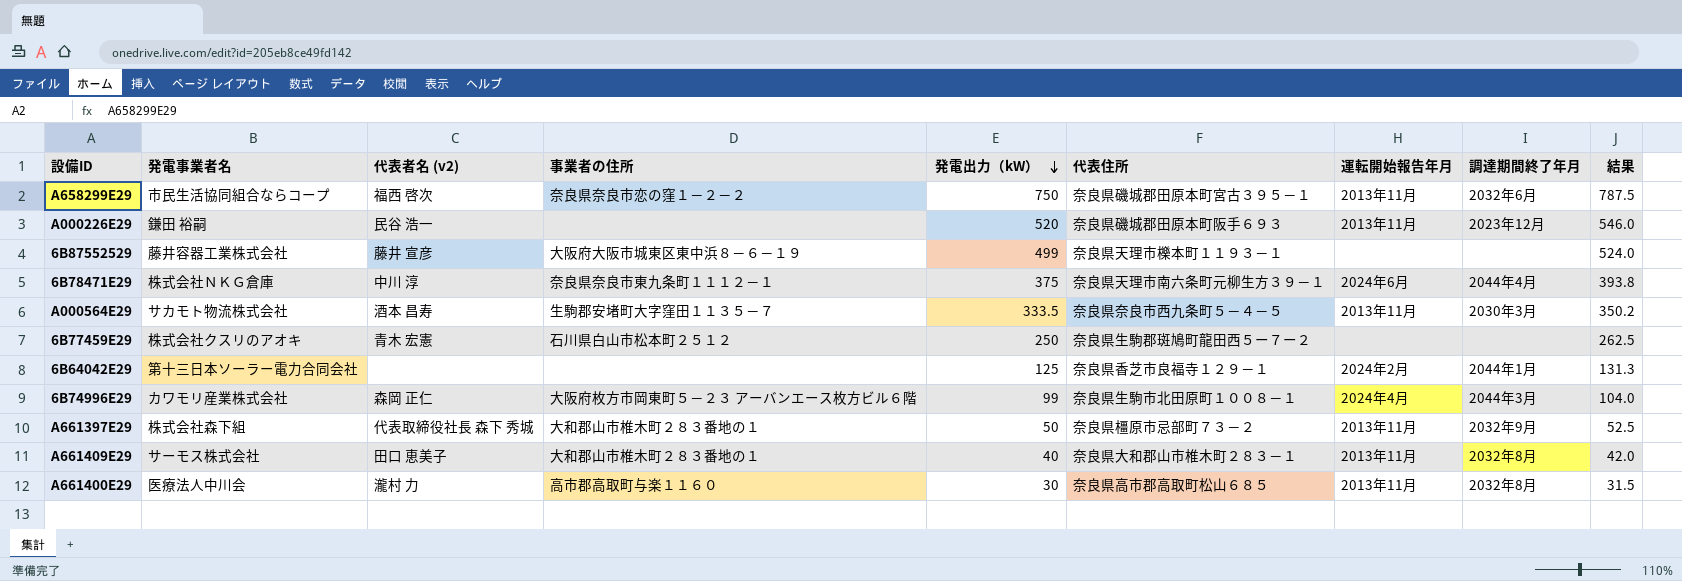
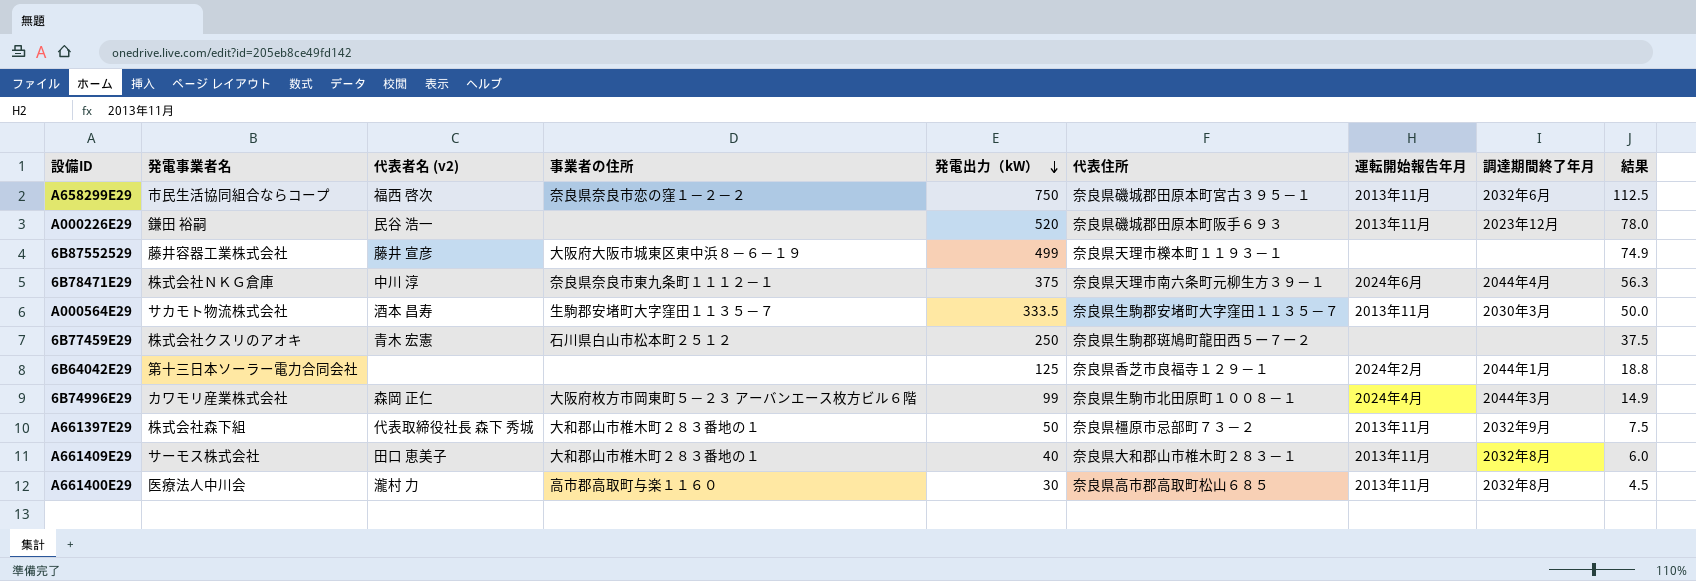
column 結果 | formula: [発電出力（kW）] * 1.05 -> [発電出力（kW）] * 0.15
A000564E29 | 代表住所: 奈良県奈良市西九条町５－４－５ -> 奈良県生駒郡安堵町大字窪田１１３５－７

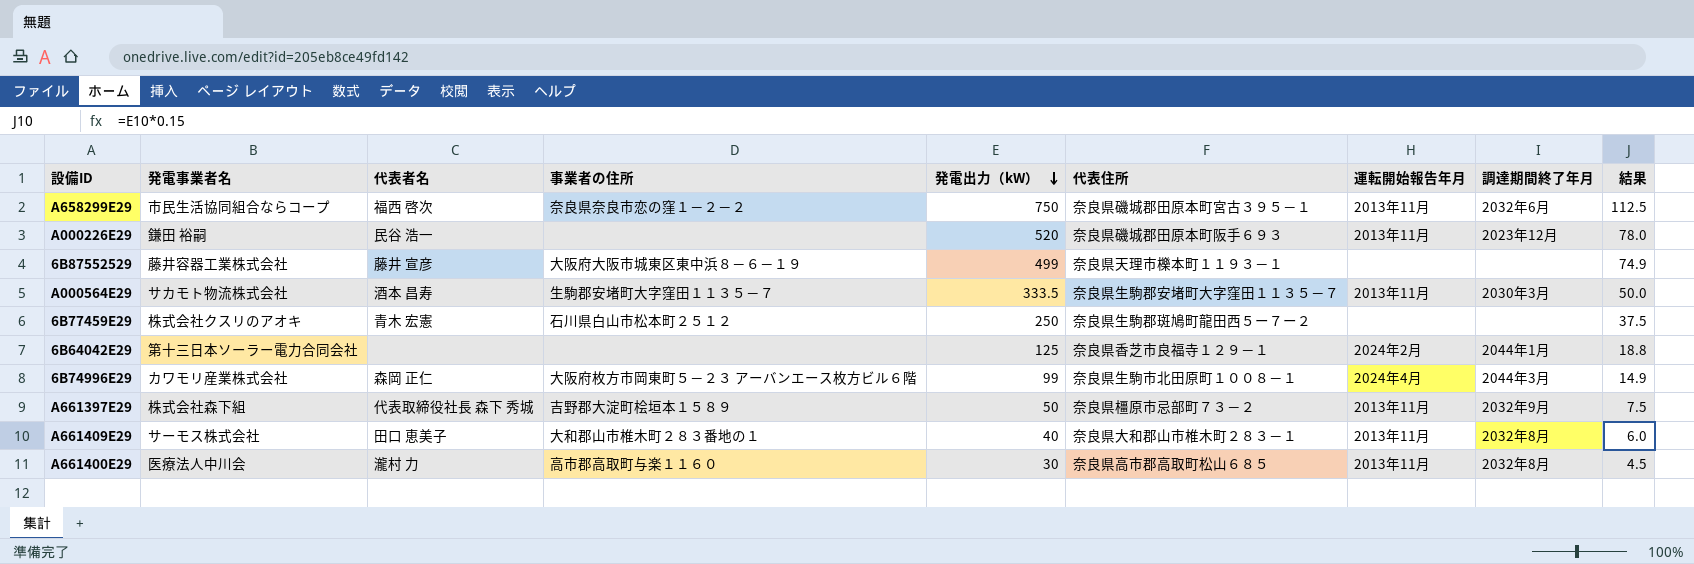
column name: 代表者名 (v2) -> 代表者名
row 6B78471E29: 株式会社ＮＫＧ倉庫 | 中川 淳 | 奈良県奈良市東九条町１１１２－１ | 375 | 奈良県天理市南六条町元柳生方３９－１ | 2024年6月 | 2044年4月 | 56.3 -> none
A661397E29 | 事業者の住所: 大和郡山市椎木町２８３番地の１ -> 吉野郡大淀町桧垣本１５８９

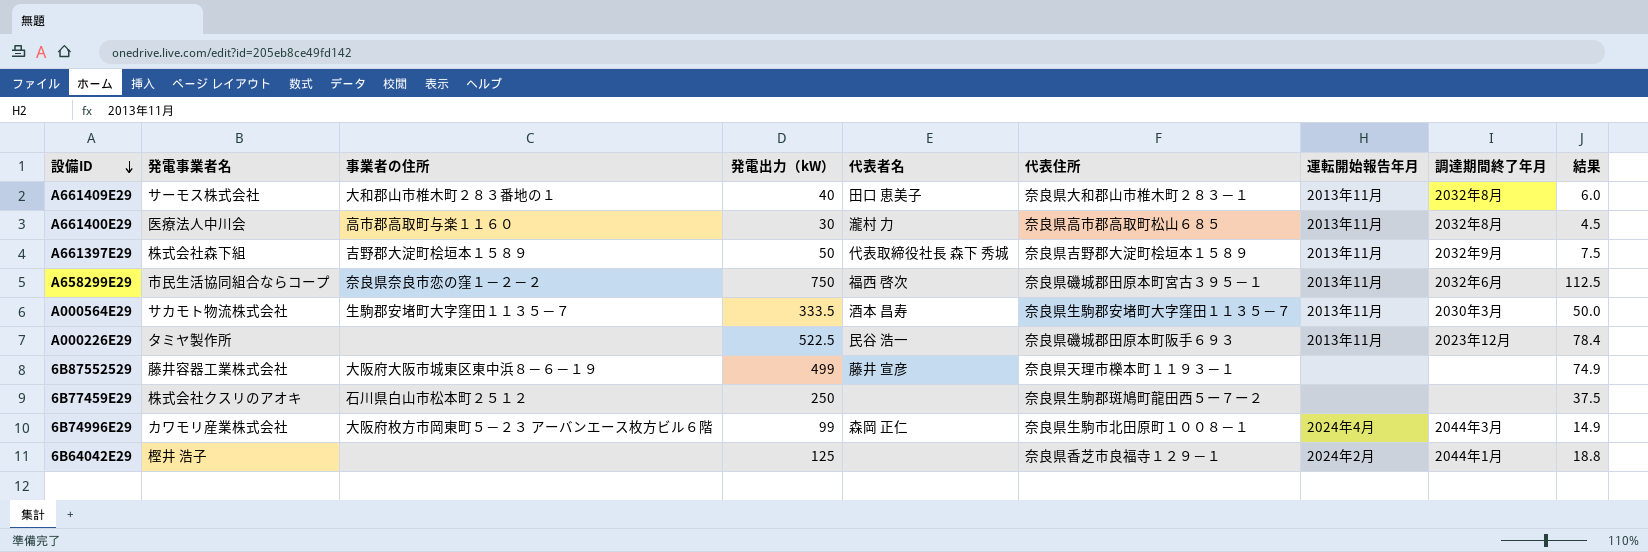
row order: 発電出力（kW） descending -> 設備ID descending
column 代表者名 | position: 3 -> 5
A661397E29 | 代表住所: 奈良県橿原市忌部町７３－２ -> 奈良県吉野郡大淀町桧垣本１５８９
A000226E29 | 発電事業者名: 鎌田 裕嗣 -> タミヤ製作所
A000226E29 | 発電出力（kW）: 520 -> 522.5
A000226E29 | 結果: 78.0 -> 78.4
6B77459E29 | 代表者名: 青木 宏憲 -> none
6B64042E29 | 発電事業者名: 第十三日本ソーラー電力合同会社 -> 樫井 浩子

